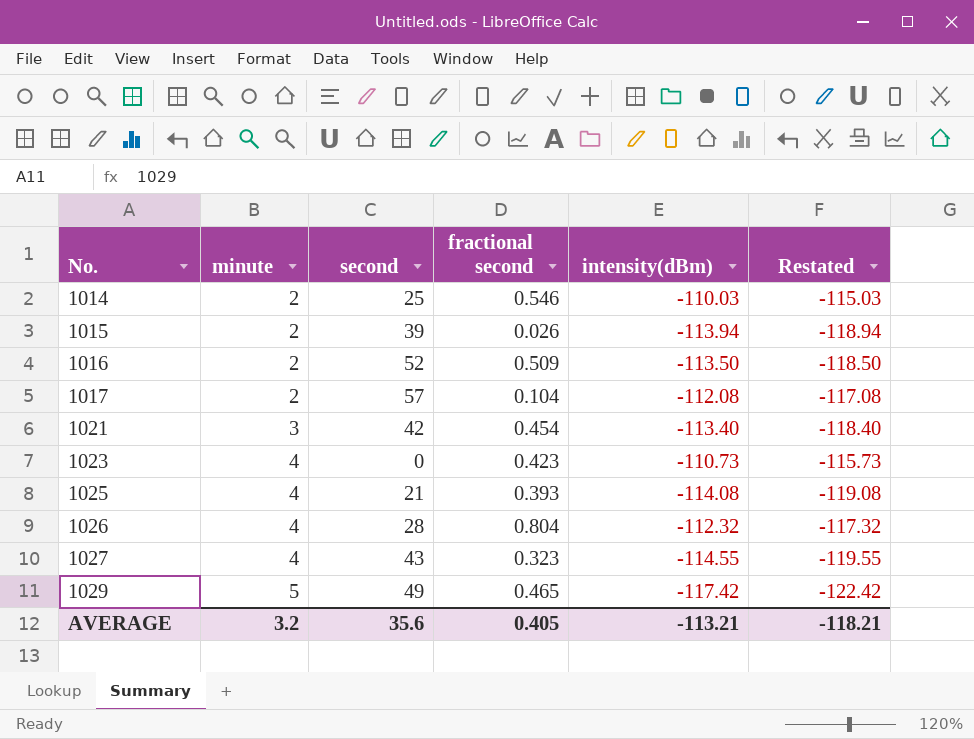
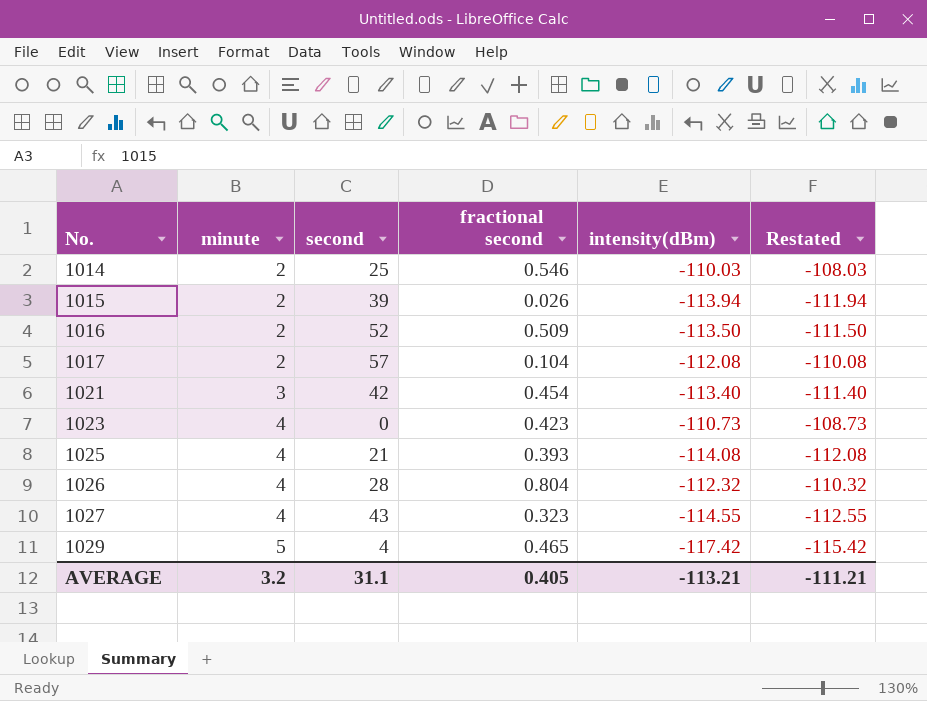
column Restated | formula: [intensity(dBm)] - 5 -> [intensity(dBm)] + 2
1029 | second: 49 -> 4
AVERAGE | second: 35.6 -> 31.1
AVERAGE | Restated: -118.21 -> -111.21

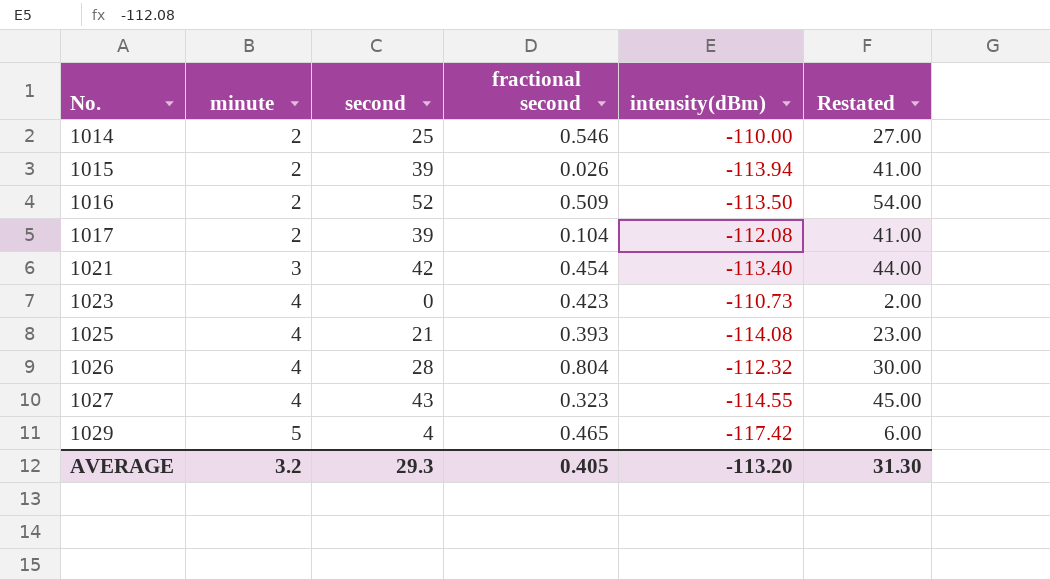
column Restated | formula: [intensity(dBm)] + 2 -> [second] + 2
1014 | intensity(dBm): -110.03 -> -110.00
1017 | second: 57 -> 39
AVERAGE | second: 31.1 -> 29.3
AVERAGE | intensity(dBm): -113.21 -> -113.20
AVERAGE | Restated: -111.21 -> 31.30

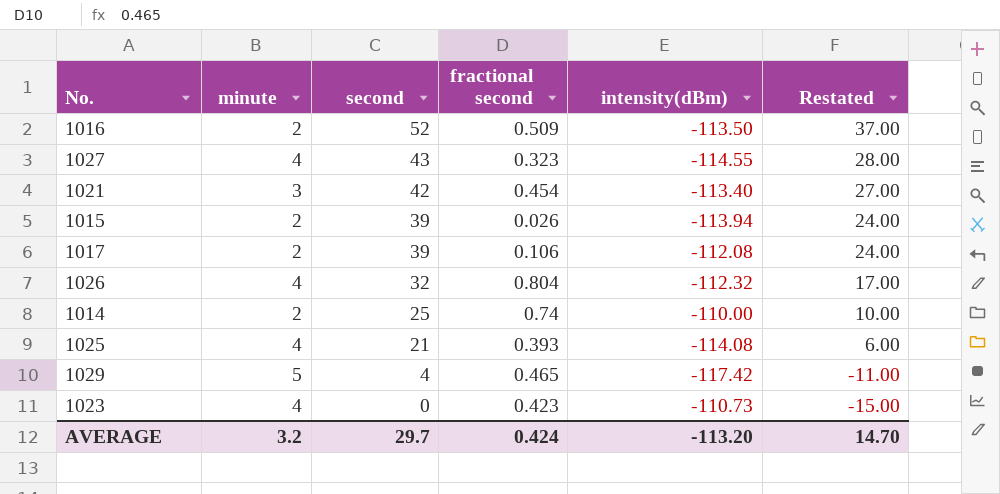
row order: No. ascending -> second descending
column Restated | formula: [second] + 2 -> [second] - 15
1017 | fractional second: 0.104 -> 0.106
1026 | second: 28 -> 32
1014 | fractional second: 0.546 -> 0.74
AVERAGE | second: 29.3 -> 29.7
AVERAGE | fractional second: 0.405 -> 0.424
AVERAGE | Restated: 31.30 -> 14.70

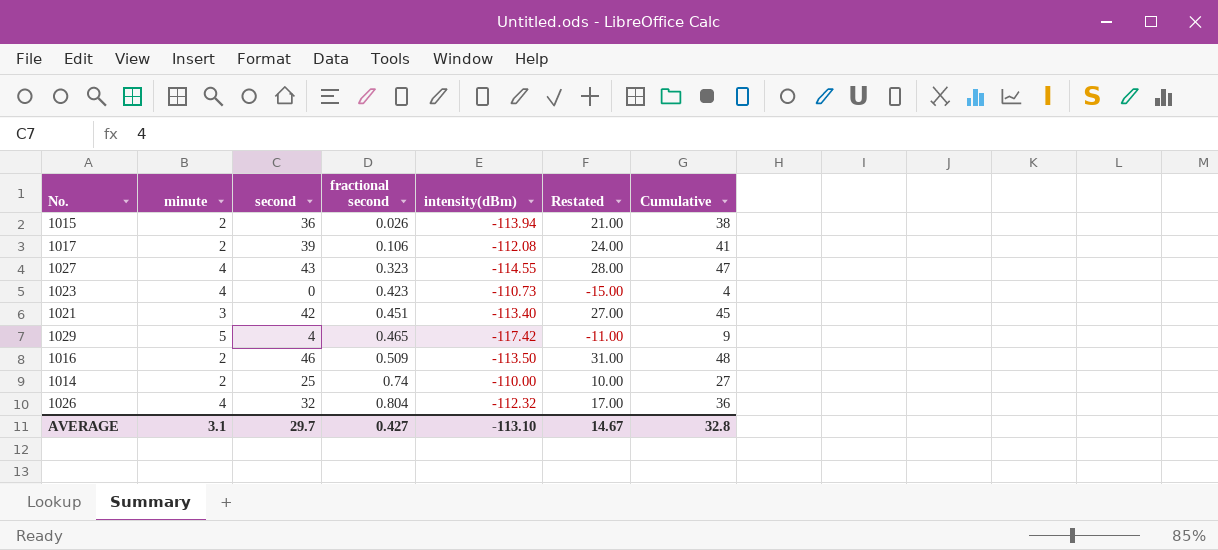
row order: second descending -> fractional second ascending
column Cumulative | formula: none -> [minute] + [second]
row 1025: 4 | 21 | 0.393 | -114.08 | 6.00 -> none
1015 | second: 39 -> 36
1015 | Restated: 24.00 -> 21.00
1021 | fractional second: 0.454 -> 0.451
1016 | second: 52 -> 46
1016 | Restated: 37.00 -> 31.00
AVERAGE | minute: 3.2 -> 3.1
AVERAGE | fractional second: 0.424 -> 0.427
AVERAGE | intensity(dBm): -113.20 -> -113.10
AVERAGE | Restated: 14.70 -> 14.67

